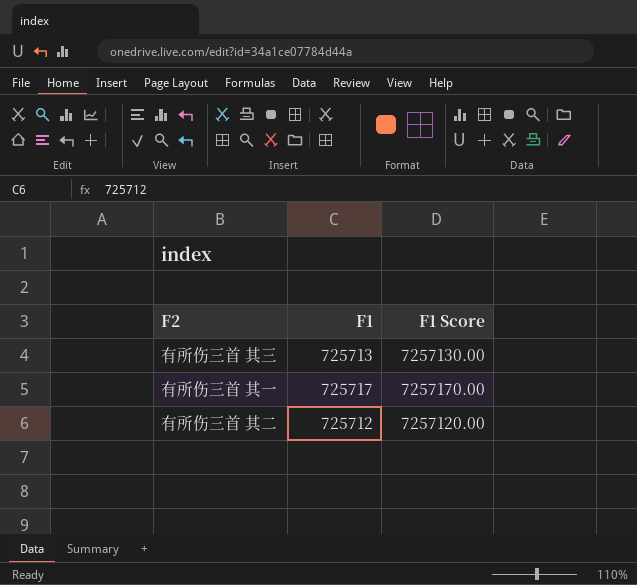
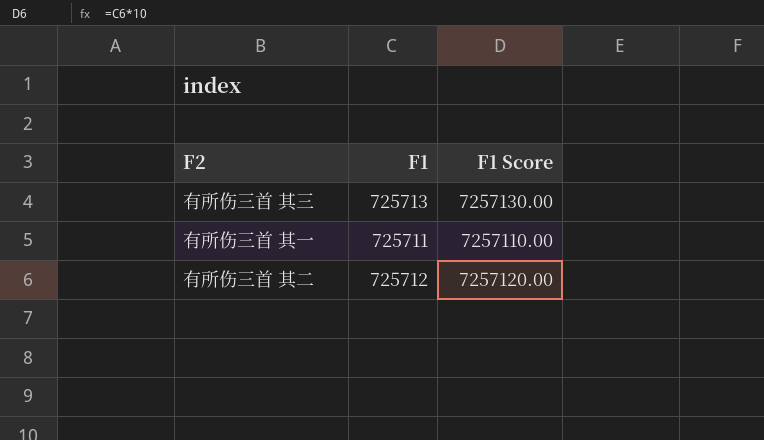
有所伤三首 其一 | F1: 725717 -> 725711
有所伤三首 其一 | F1 Score: 7257170.00 -> 7257110.00

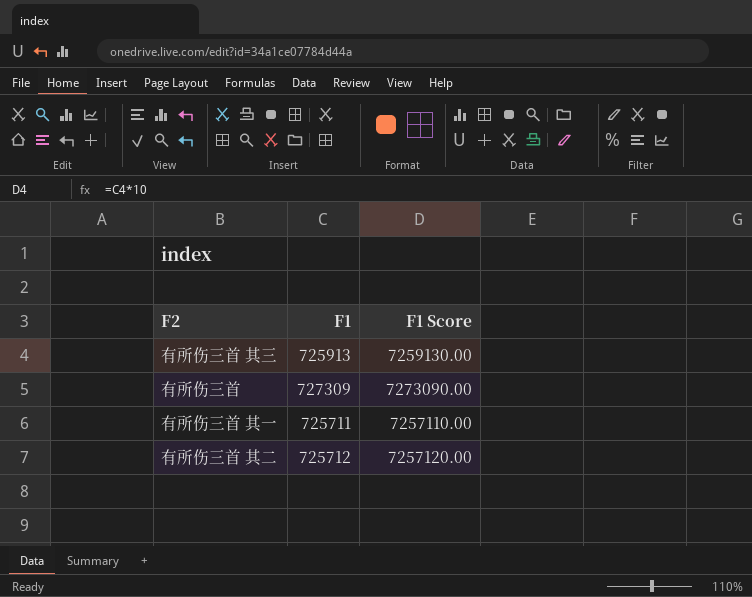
有所伤三首 其三 | F1: 725713 -> 725913
有所伤三首 其三 | F1 Score: 7257130.00 -> 7259130.00
row 有所伤三首: none -> 727309 | 7273090.00

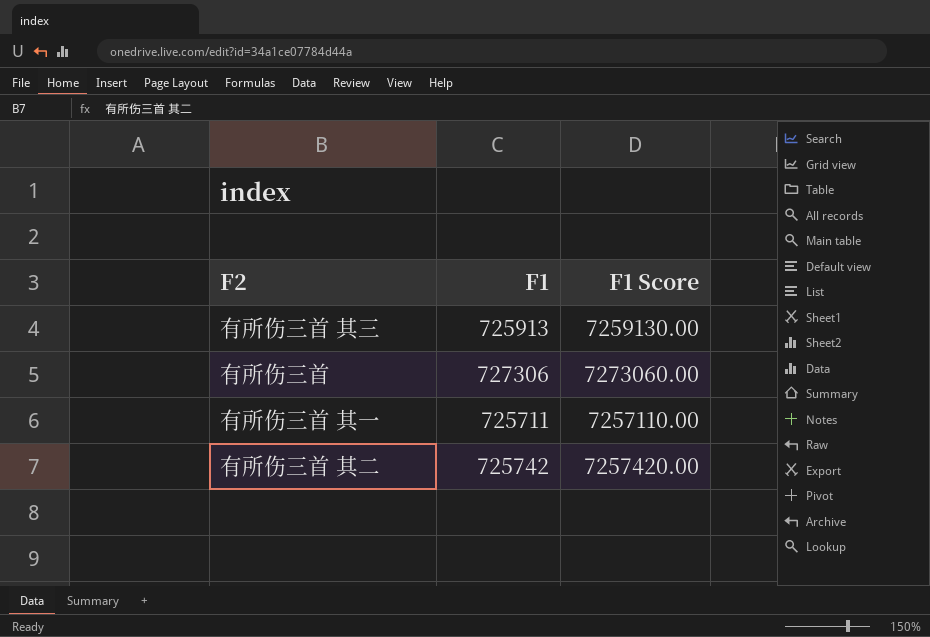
有所伤三首 | F1: 727309 -> 727306
有所伤三首 | F1 Score: 7273090.00 -> 7273060.00
有所伤三首 其二 | F1: 725712 -> 725742
有所伤三首 其二 | F1 Score: 7257120.00 -> 7257420.00

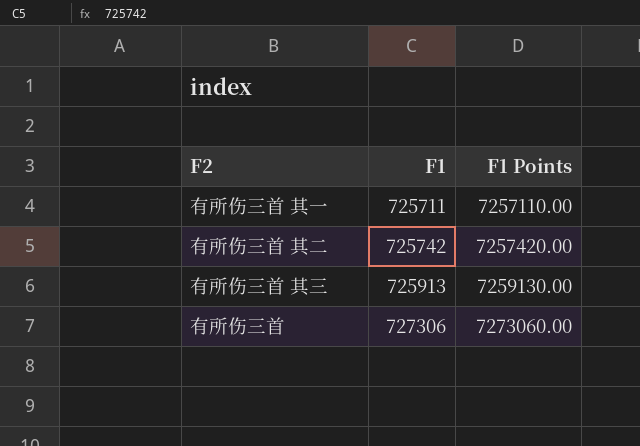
row order: none -> F1 ascending
column name: F1 Score -> F1 Points

